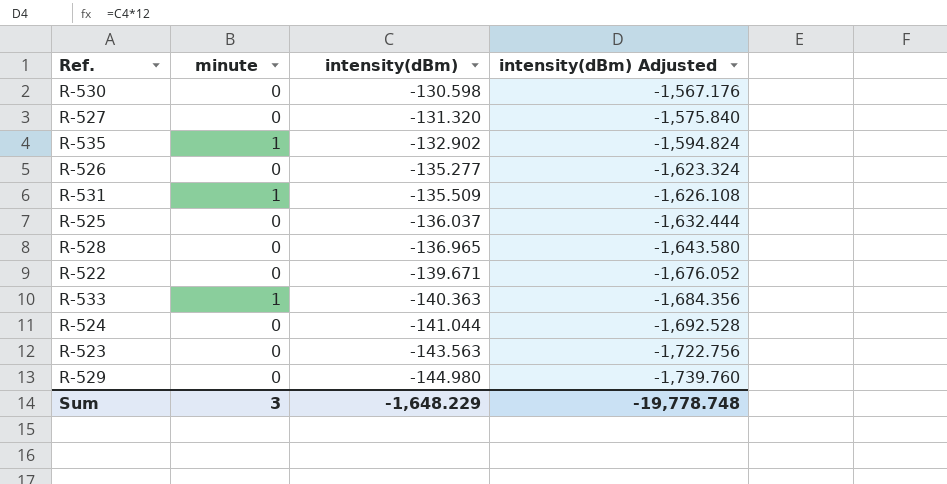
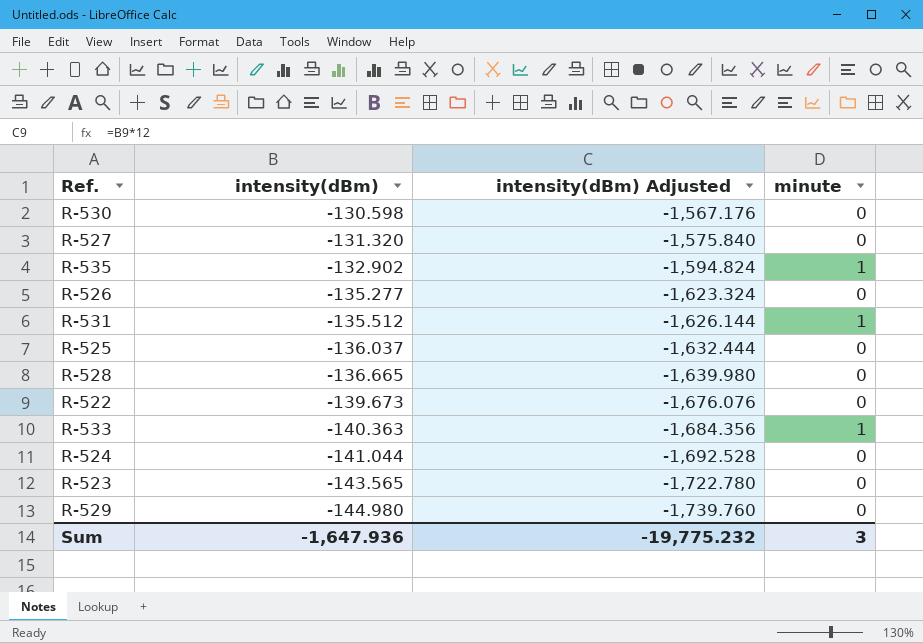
column minute | position: 2 -> 4
R-531 | intensity(dBm): -135.509 -> -135.512
R-531 | intensity(dBm) Adjusted: -1,626.108 -> -1,626.144
R-528 | intensity(dBm): -136.965 -> -136.665
R-528 | intensity(dBm) Adjusted: -1,643.580 -> -1,639.980
R-522 | intensity(dBm): -139.671 -> -139.673
R-522 | intensity(dBm) Adjusted: -1,676.052 -> -1,676.076
R-523 | intensity(dBm): -143.563 -> -143.565
R-523 | intensity(dBm) Adjusted: -1,722.756 -> -1,722.780
Sum | intensity(dBm): -1,648.229 -> -1,647.936
Sum | intensity(dBm) Adjusted: -19,778.748 -> -19,775.232

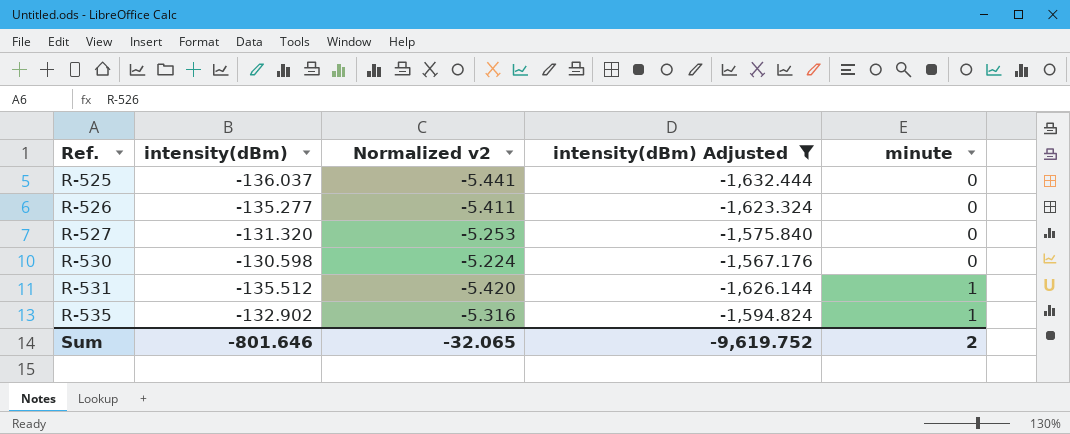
filter: none -> intensity(dBm) Adjusted >= -1,632.444
row order: intensity(dBm) descending -> Ref. ascending
column Normalized v2 | formula: none -> [intensity(dBm)] * 0.04
Sum | intensity(dBm): -1,647.936 -> -801.646
Sum | intensity(dBm) Adjusted: -19,775.232 -> -9,619.752
Sum | minute: 3 -> 2

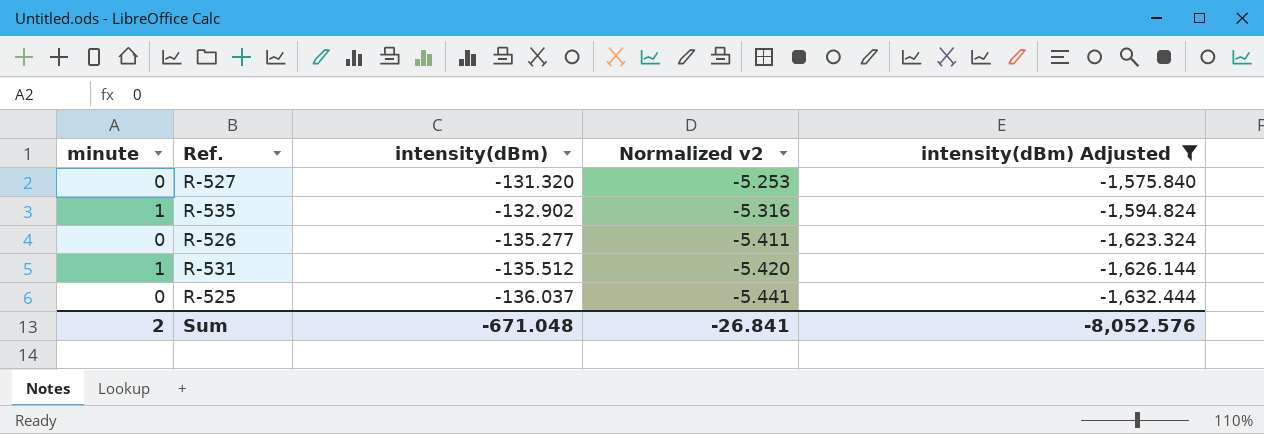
row order: Ref. ascending -> intensity(dBm) descending
column minute | position: 5 -> 1
row R-530: -130.598 | -5.224 | -1,567.176 | 0 -> none
Sum | intensity(dBm): -801.646 -> -671.048
Sum | Normalized v2: -32.065 -> -26.841
Sum | intensity(dBm) Adjusted: -9,619.752 -> -8,052.576

